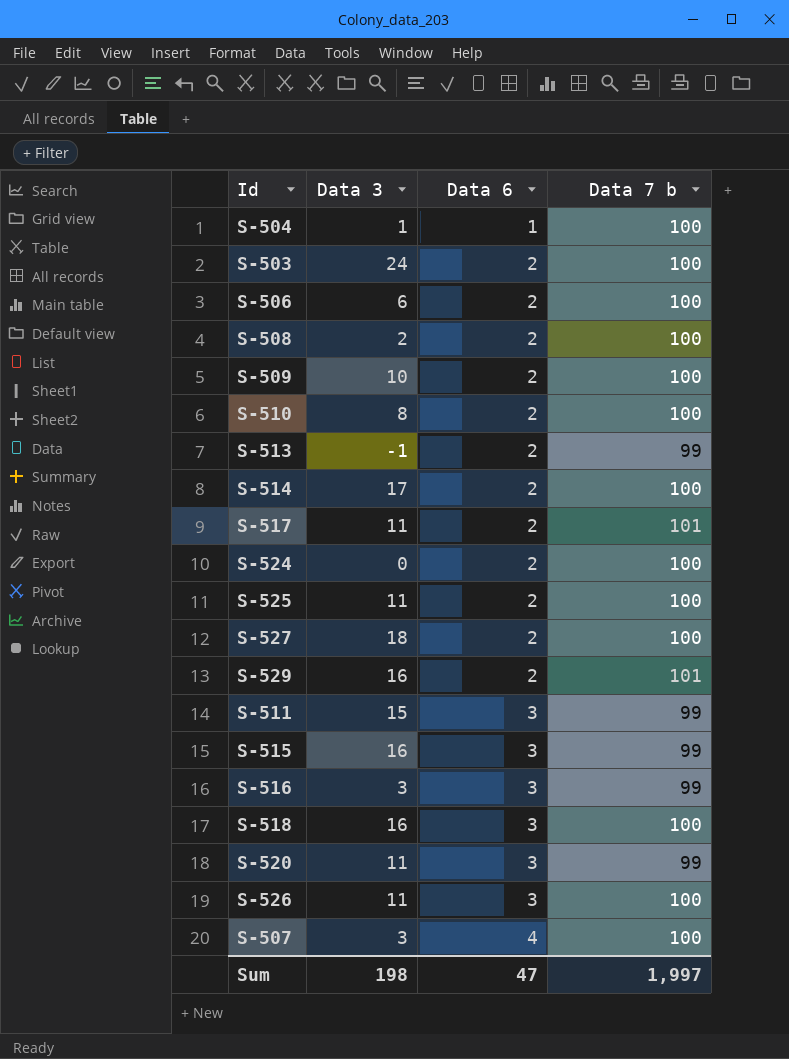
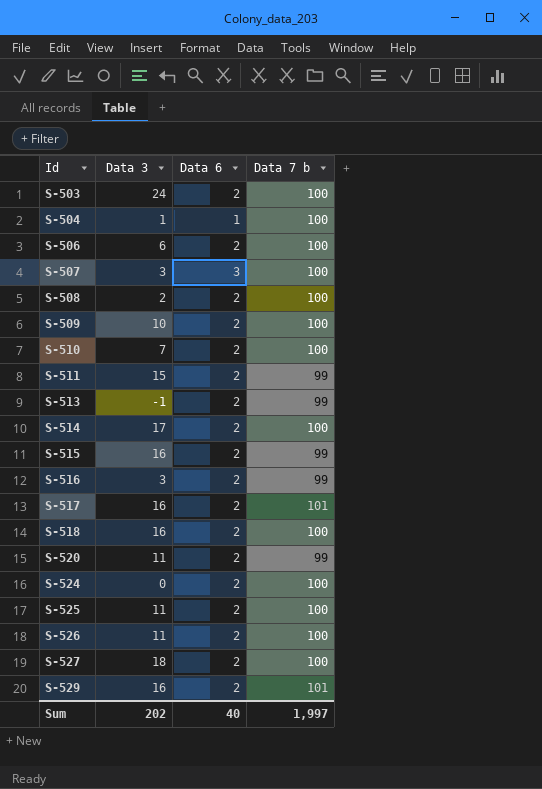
row order: Data 6 ascending -> Id ascending
S-507 | Data 6: 4 -> 3
S-510 | Data 3: 8 -> 7
S-511 | Data 6: 3 -> 2
S-515 | Data 6: 3 -> 2
S-516 | Data 6: 3 -> 2
S-517 | Data 3: 11 -> 16
S-518 | Data 6: 3 -> 2
S-520 | Data 6: 3 -> 2
S-526 | Data 6: 3 -> 2
Sum | Data 3: 198 -> 202
Sum | Data 6: 47 -> 40

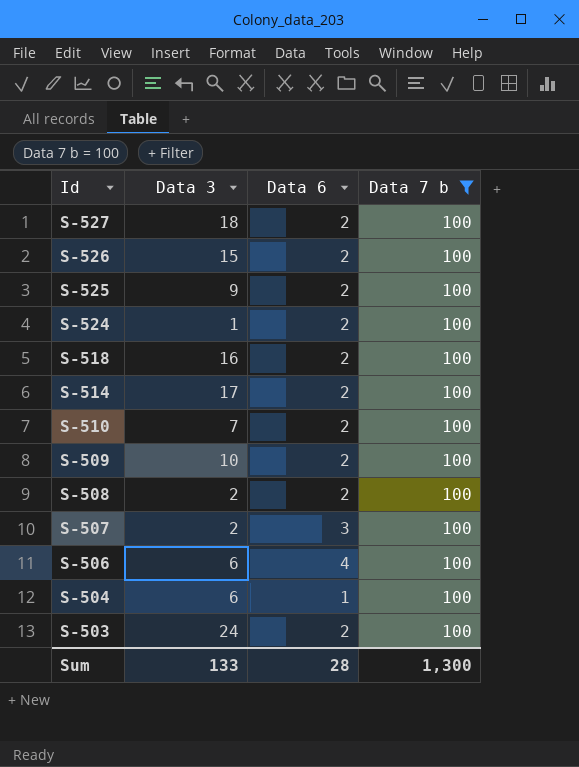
filter: none -> Data 7 b = 100
row order: Id ascending -> Id descending
S-526 | Data 3: 11 -> 15
S-525 | Data 3: 11 -> 9
S-524 | Data 3: 0 -> 1
S-507 | Data 3: 3 -> 2
S-506 | Data 6: 2 -> 4
S-504 | Data 3: 1 -> 6
Sum | Data 3: 202 -> 133
Sum | Data 6: 40 -> 28
Sum | Data 7 b: 1,997 -> 1,300

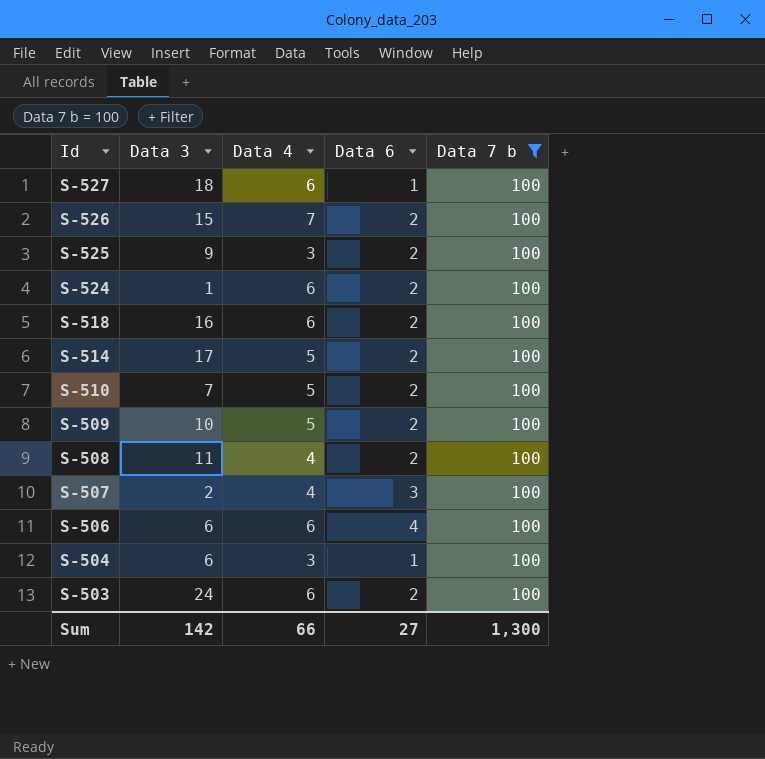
column Data 4 | position: none -> 3
S-527 | Data 6: 2 -> 1
S-508 | Data 3: 2 -> 11
Sum | Data 3: 133 -> 142
Sum | Data 6: 28 -> 27

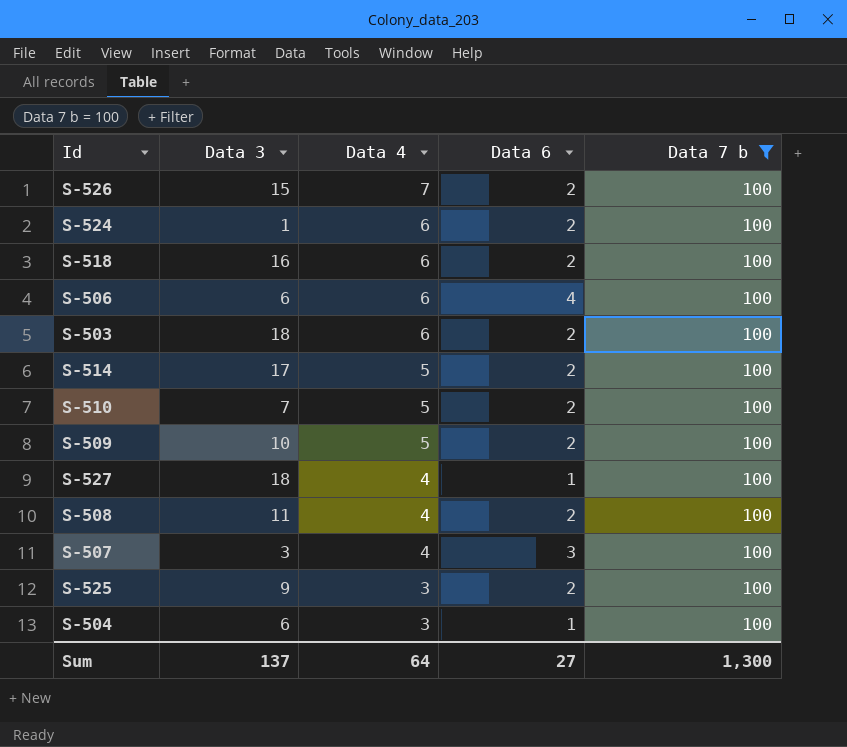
row order: Id descending -> Data 4 descending
S-503 | Data 3: 24 -> 18
S-527 | Data 4: 6 -> 4
S-507 | Data 3: 2 -> 3
Sum | Data 3: 142 -> 137
Sum | Data 4: 66 -> 64

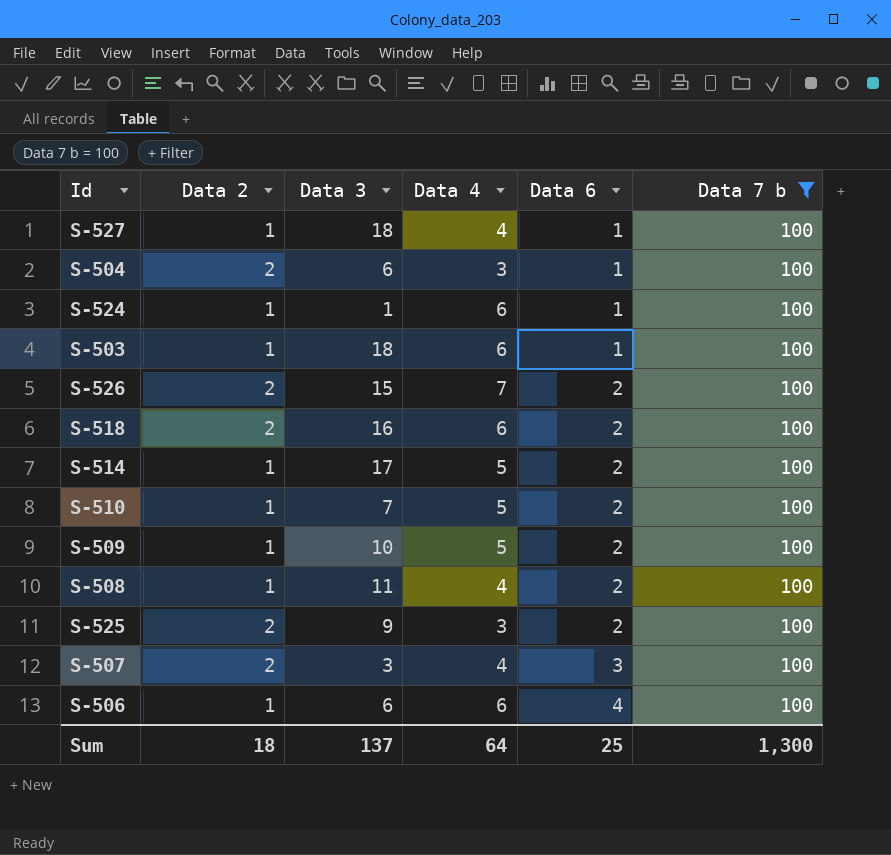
row order: Data 4 descending -> Data 6 ascending
column Data 2 | position: none -> 2
S-524 | Data 6: 2 -> 1
S-503 | Data 6: 2 -> 1
Sum | Data 6: 27 -> 25

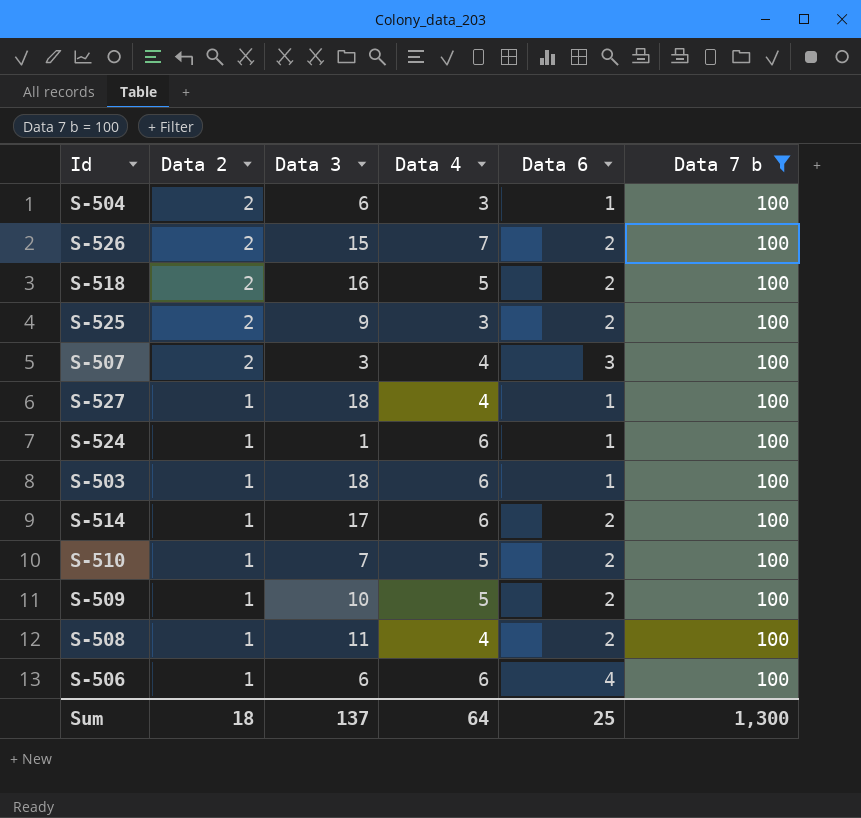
row order: Data 6 ascending -> Data 2 descending
S-518 | Data 4: 6 -> 5
S-514 | Data 4: 5 -> 6

